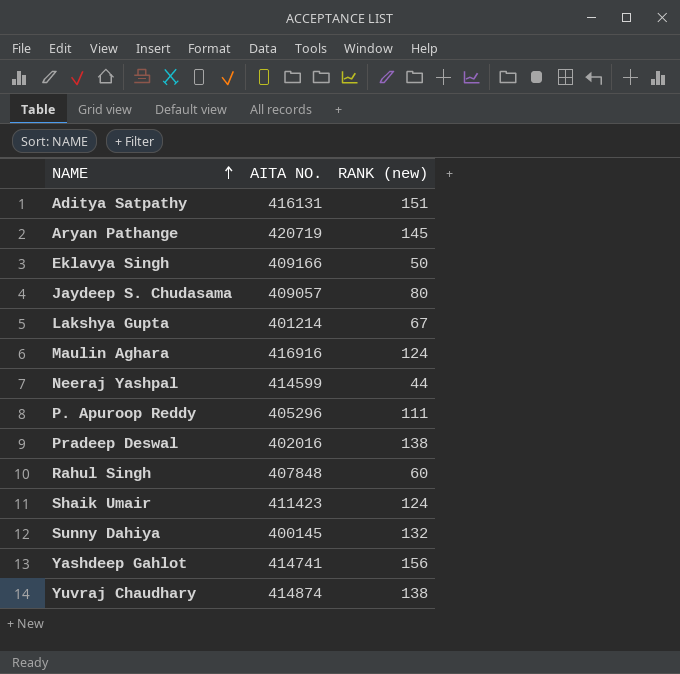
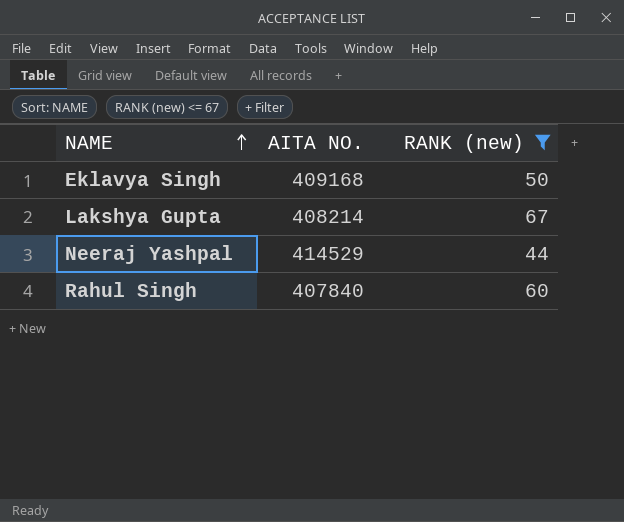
filter: none -> RANK (new) <= 67
Eklavya Singh | AITA NO.: 409166 -> 409168
Lakshya Gupta | AITA NO.: 401214 -> 408214
Neeraj Yashpal | AITA NO.: 414599 -> 414529
Rahul Singh | AITA NO.: 407848 -> 407840

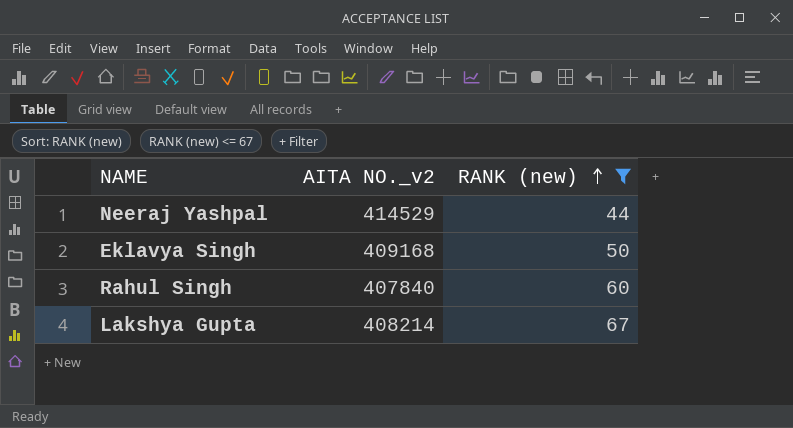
row order: NAME ascending -> RANK (new) ascending
column name: AITA NO. -> AITA NO._v2

